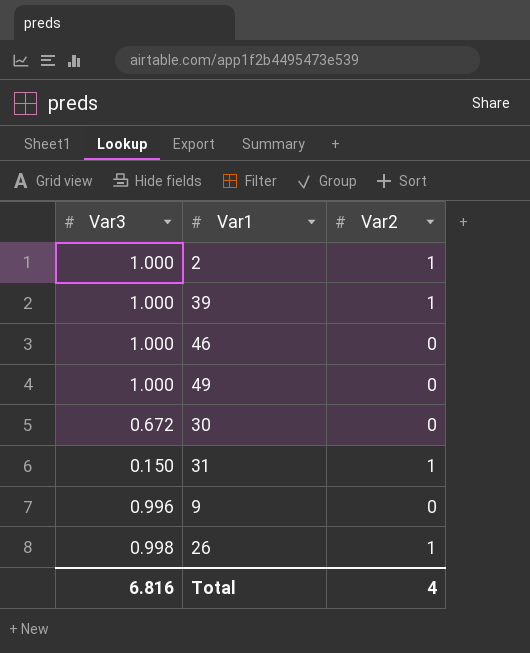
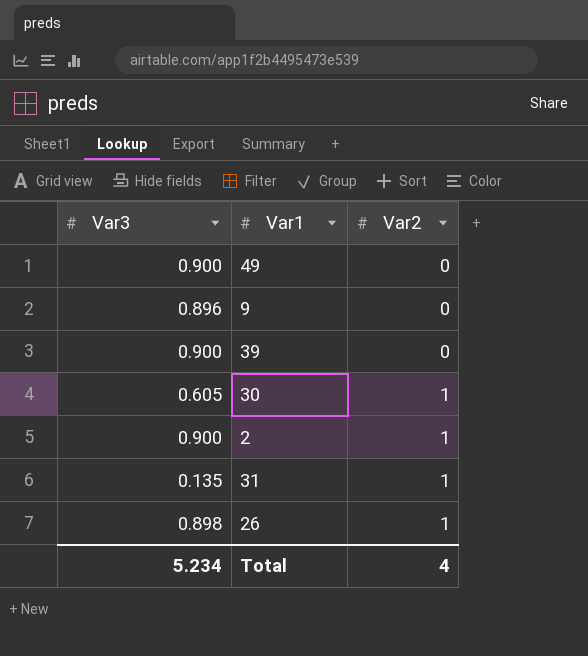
row order: none -> Var2 ascending
row 46: 1.000 | 0 -> none
49 | Var3: 1.000 -> 0.900
9 | Var3: 0.996 -> 0.896
39 | Var3: 1.000 -> 0.900
39 | Var2: 1 -> 0
30 | Var3: 0.672 -> 0.605
30 | Var2: 0 -> 1
2 | Var3: 1.000 -> 0.900
31 | Var3: 0.150 -> 0.135
26 | Var3: 0.998 -> 0.898
Total | Var3: 6.816 -> 5.234

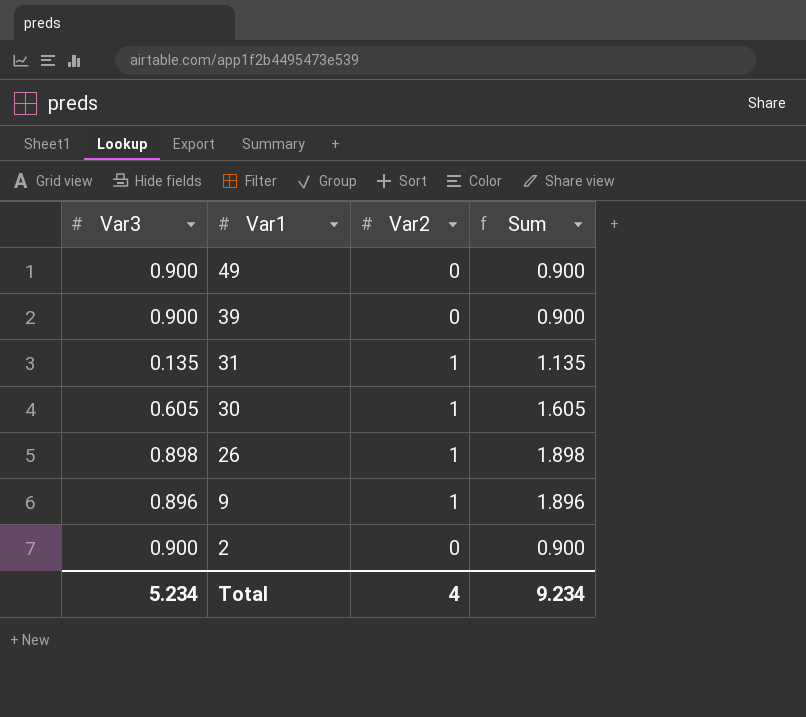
row order: Var2 ascending -> Var1 descending
column Sum | formula: none -> [Var3] + [Var2]
9 | Var2: 0 -> 1
2 | Var2: 1 -> 0

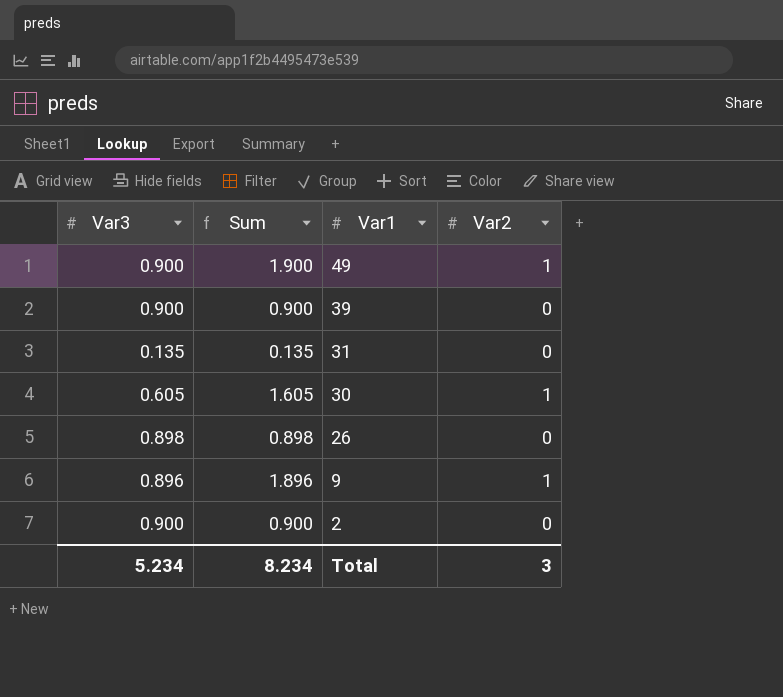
column Sum | position: 4 -> 2
49 | Sum: 0.900 -> 1.900
49 | Var2: 0 -> 1
31 | Sum: 1.135 -> 0.135
31 | Var2: 1 -> 0
26 | Sum: 1.898 -> 0.898
26 | Var2: 1 -> 0
Total | Sum: 9.234 -> 8.234
Total | Var2: 4 -> 3

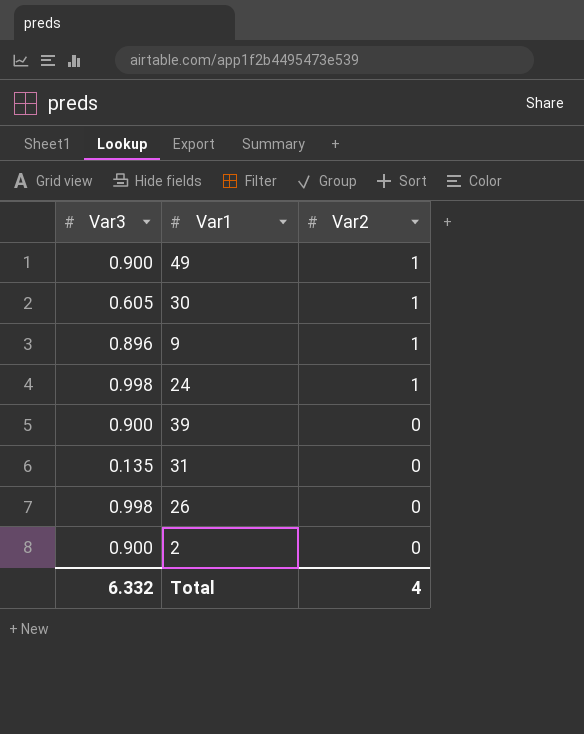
row order: Var1 descending -> Var2 descending
column Sum | formula: [Var3] + [Var2] -> none
row 24: none -> 0.998 | 1
26 | Var3: 0.898 -> 0.998
Total | Var3: 5.234 -> 6.332
Total | Var2: 3 -> 4

